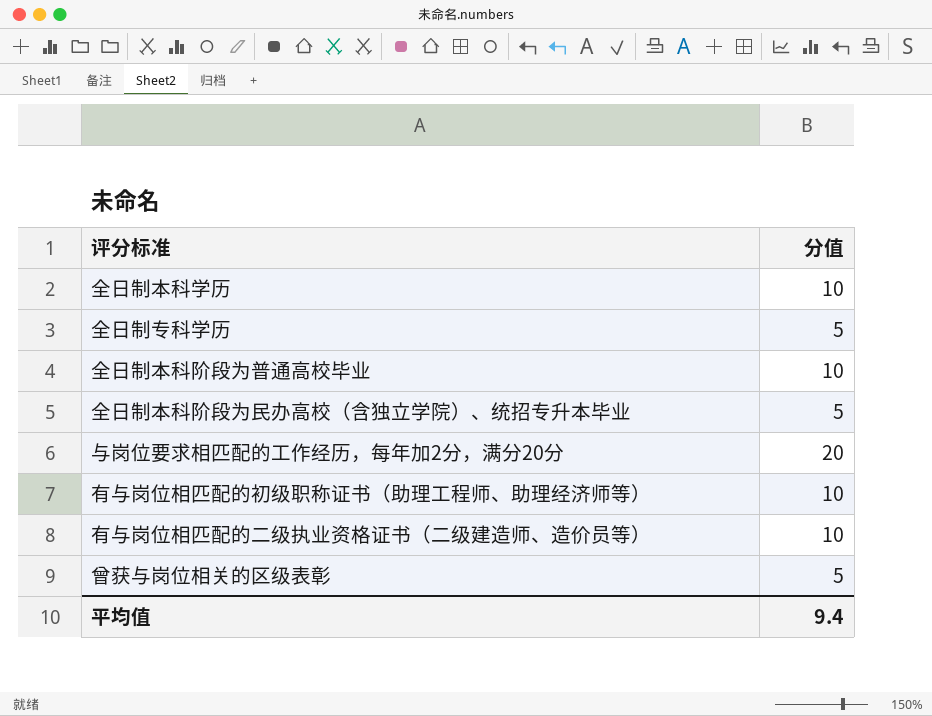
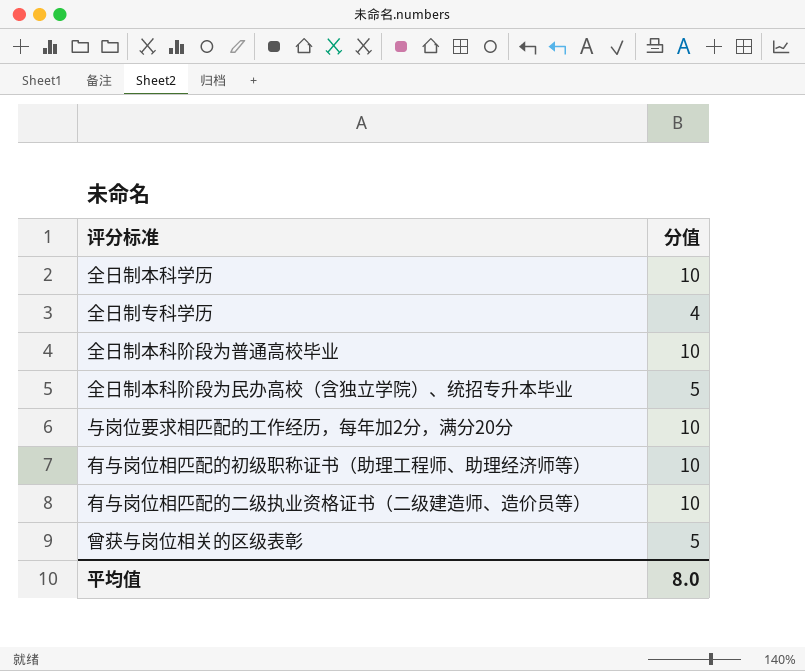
全日制专科学历 | 分值: 5 -> 4
与岗位要求相匹配的工作经历，每年加2分，满分20分 | 分值: 20 -> 10
平均值 | 分值: 9.4 -> 8.0

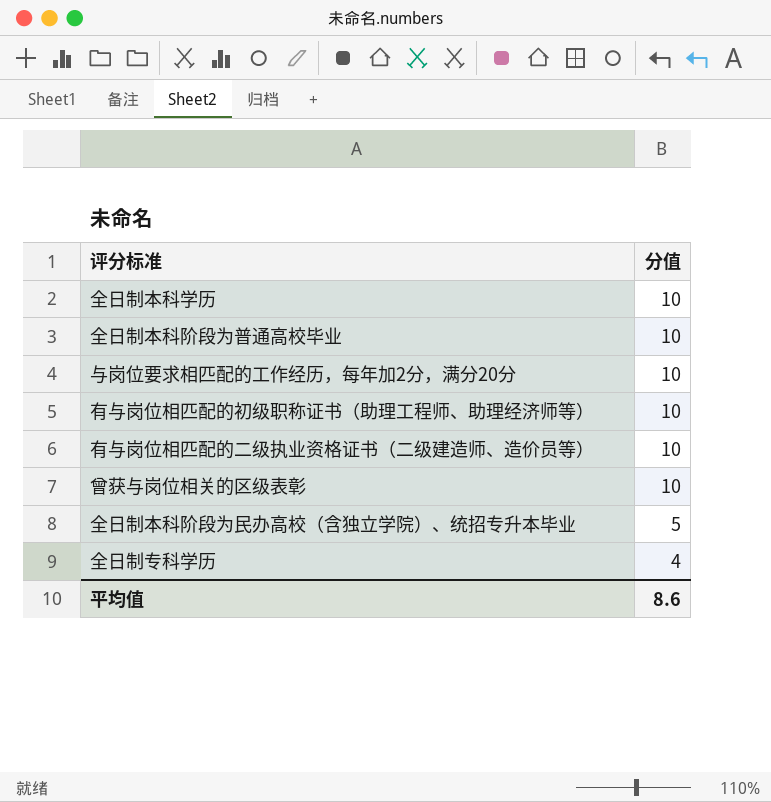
row order: none -> 分值 descending
曾获与岗位相关的区级表彰 | 分值: 5 -> 10
平均值 | 分值: 8.0 -> 8.6

